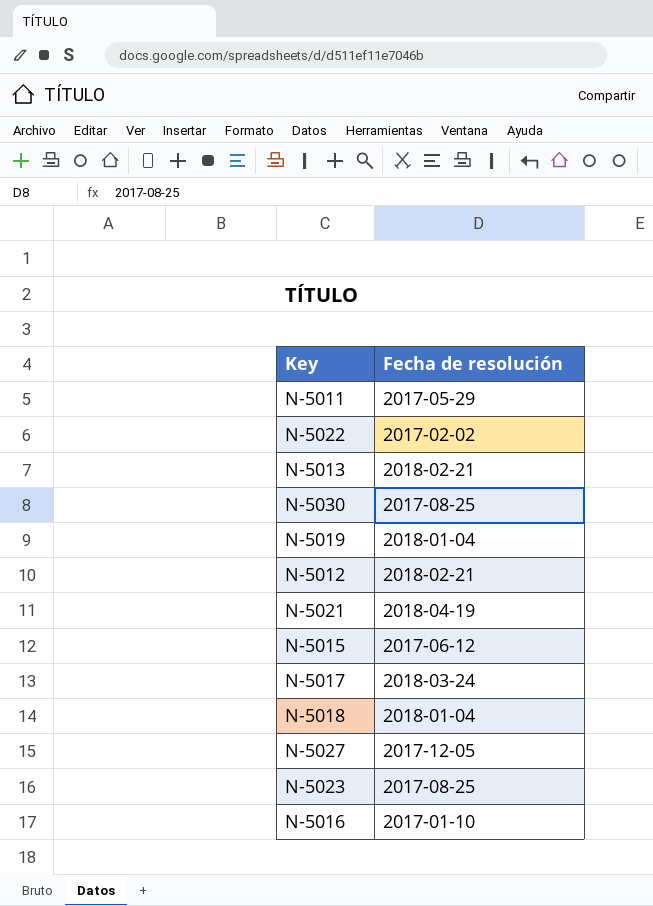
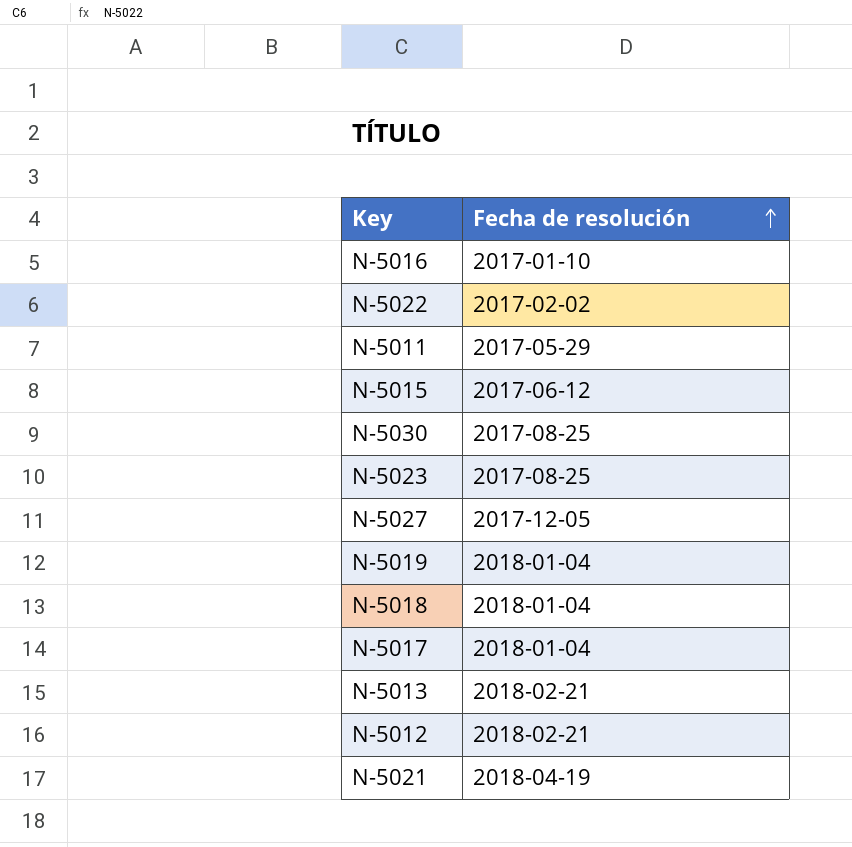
row order: none -> Fecha de resolución ascending
N-5017 | Fecha de resolución: 2018-03-24 -> 2018-01-04

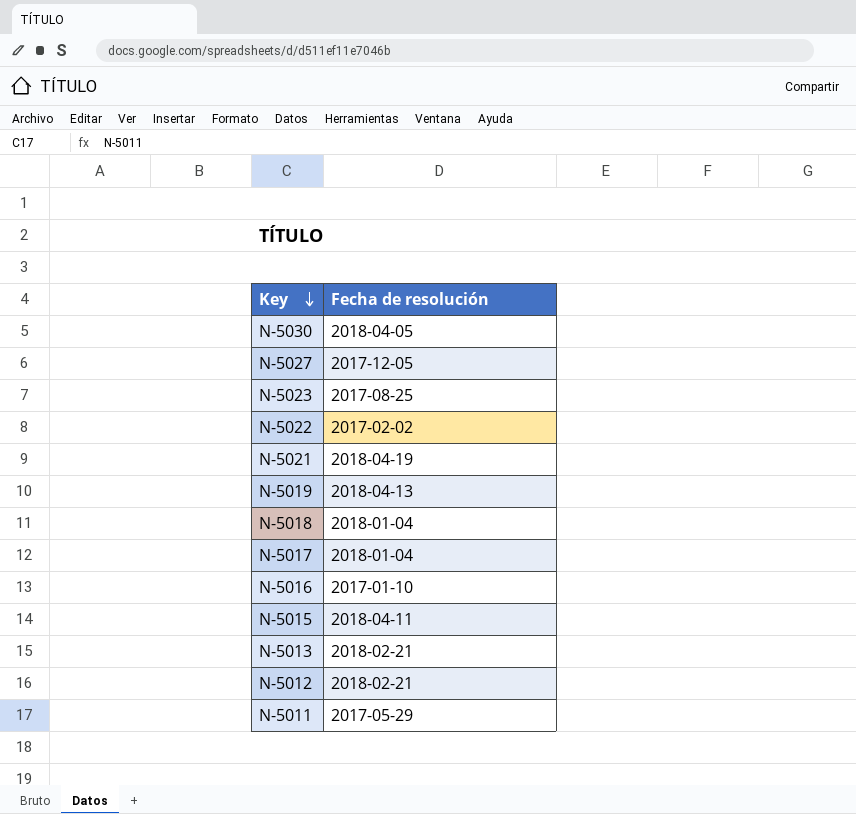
row order: Fecha de resolución ascending -> Key descending
N-5030 | Fecha de resolución: 2017-08-25 -> 2018-04-05
N-5019 | Fecha de resolución: 2018-01-04 -> 2018-04-13
N-5015 | Fecha de resolución: 2017-06-12 -> 2018-04-11

